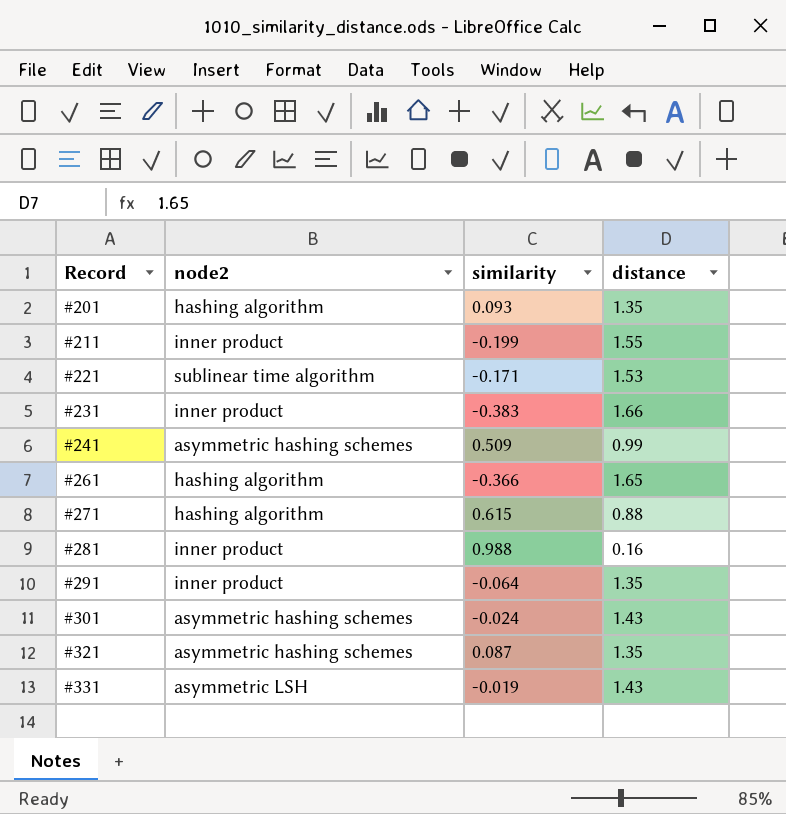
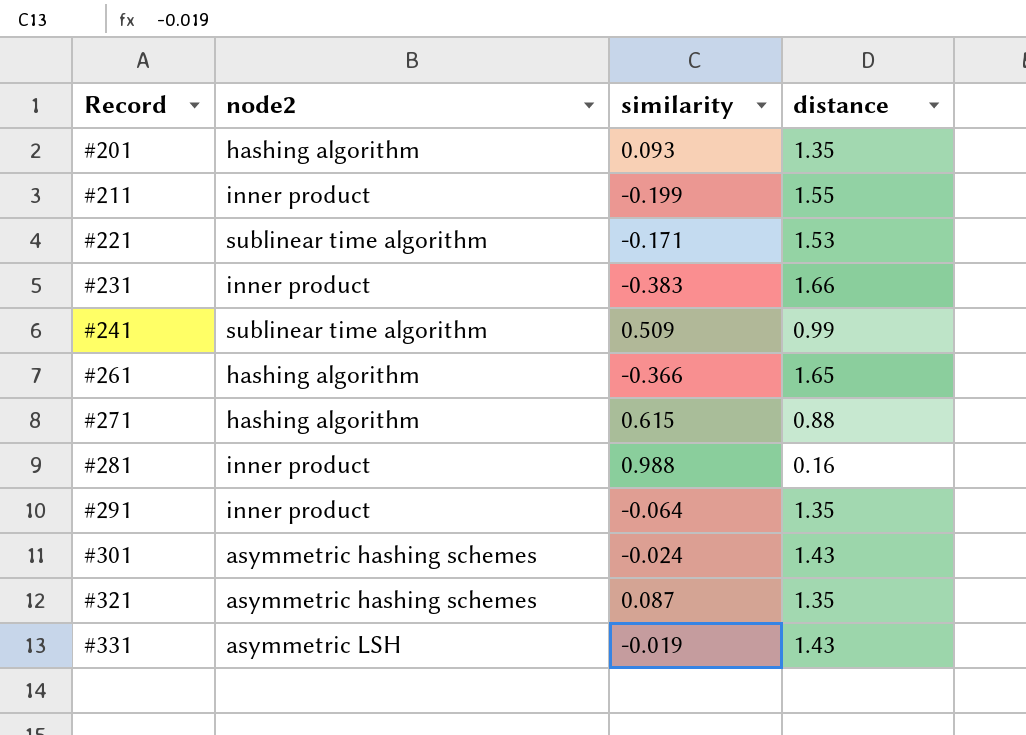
#241 | node2: asymmetric hashing schemes -> sublinear time algorithm

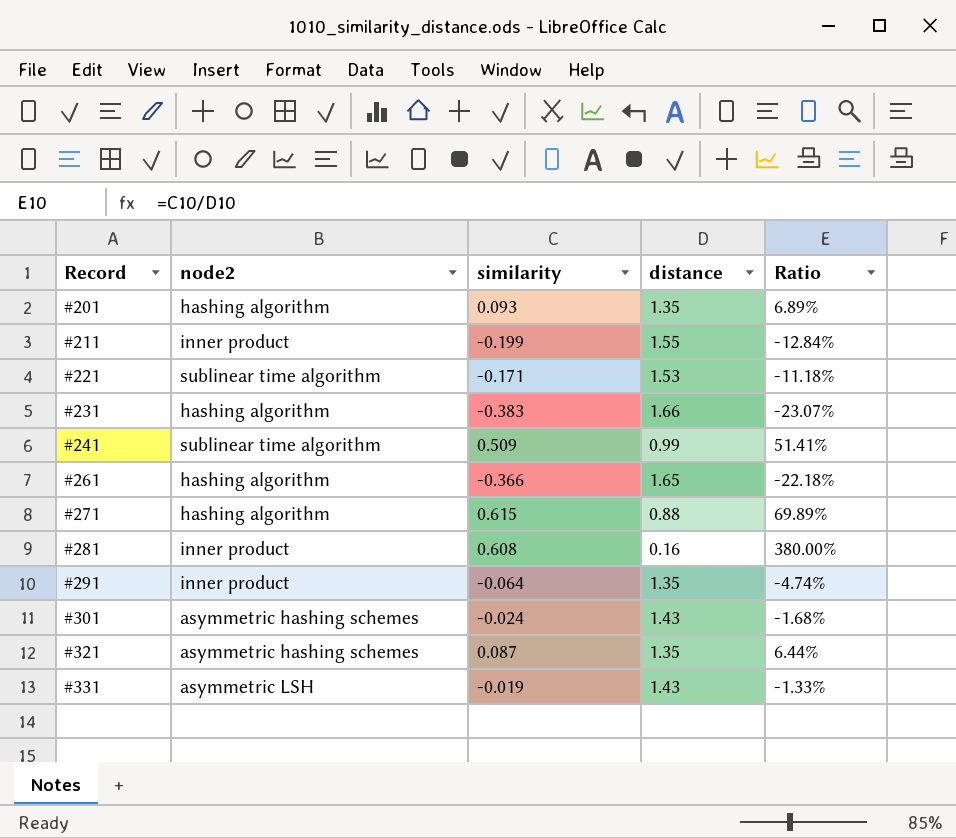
column Ratio | formula: none -> [similarity] / [distance]
#231 | node2: inner product -> hashing algorithm
#281 | similarity: 0.988 -> 0.608

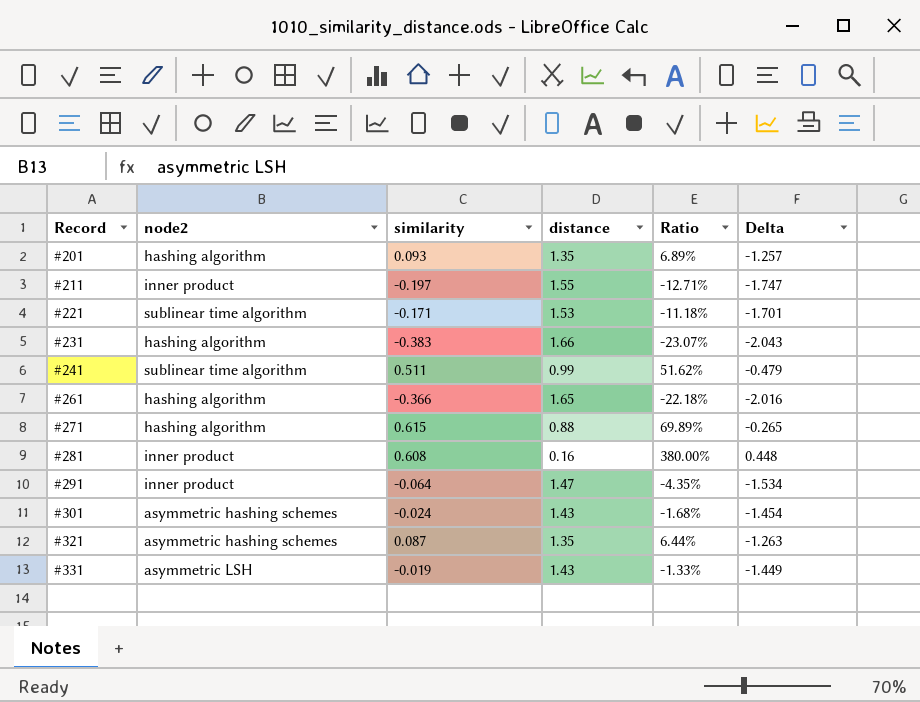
column Delta | formula: none -> [similarity] - [distance]
#211 | similarity: -0.199 -> -0.197
#211 | Ratio: -12.84% -> -12.71%
#241 | similarity: 0.509 -> 0.511
#241 | Ratio: 51.41% -> 51.62%
#291 | distance: 1.35 -> 1.47
#291 | Ratio: -4.74% -> -4.35%

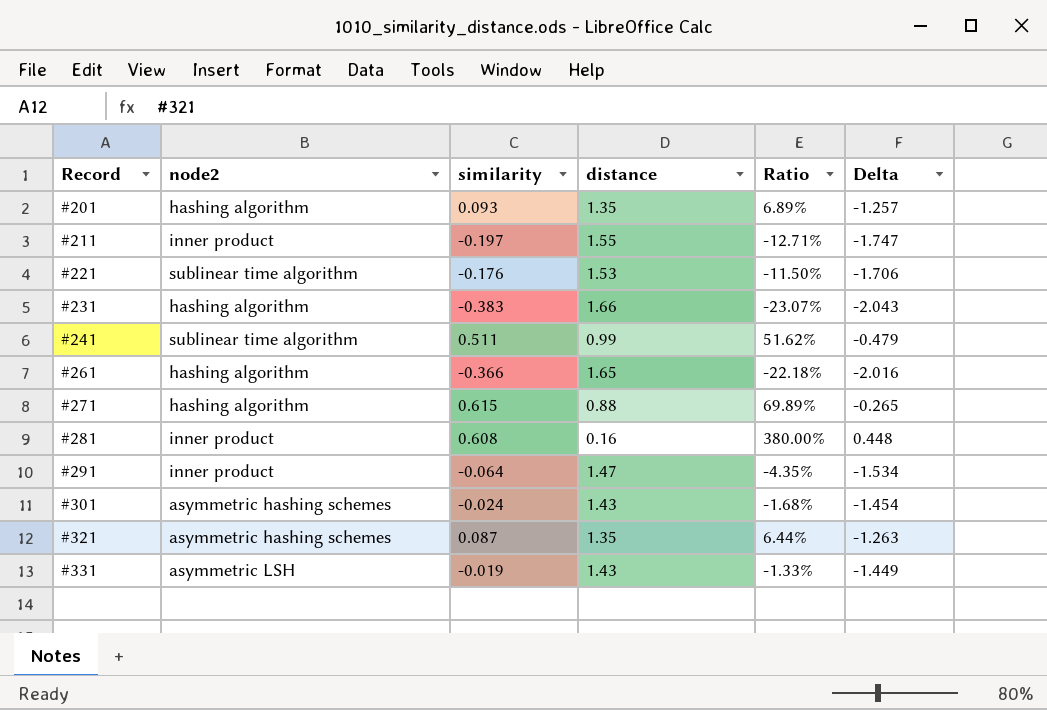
#221 | similarity: -0.171 -> -0.176
#221 | Ratio: -11.18% -> -11.50%
#221 | Delta: -1.701 -> -1.706

